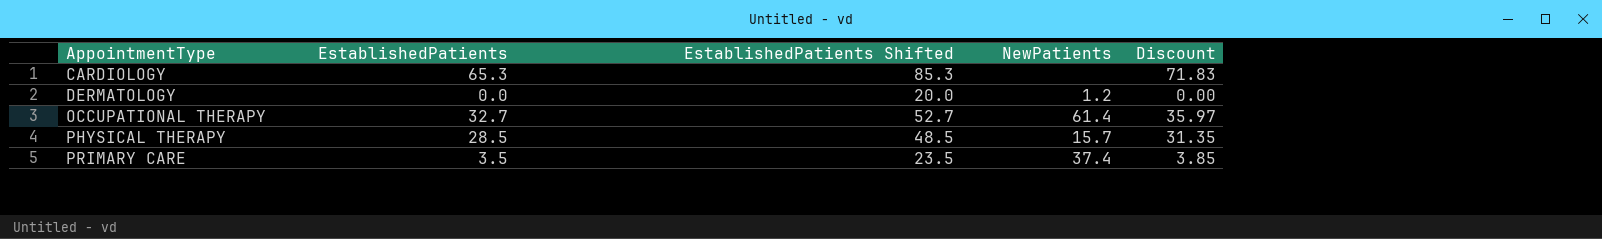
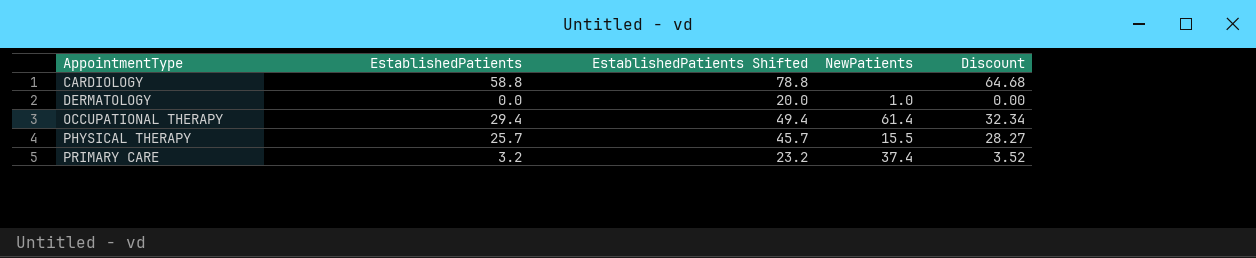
CARDIOLOGY | EstablishedPatients: 65.3 -> 58.8
CARDIOLOGY | EstablishedPatients Shifted: 85.3 -> 78.8
CARDIOLOGY | Discount: 71.83 -> 64.68
DERMATOLOGY | NewPatients: 1.2 -> 1.0
OCCUPATIONAL THERAPY | EstablishedPatients: 32.7 -> 29.4
OCCUPATIONAL THERAPY | EstablishedPatients Shifted: 52.7 -> 49.4
OCCUPATIONAL THERAPY | Discount: 35.97 -> 32.34
PHYSICAL THERAPY | EstablishedPatients: 28.5 -> 25.7
PHYSICAL THERAPY | EstablishedPatients Shifted: 48.5 -> 45.7
PHYSICAL THERAPY | NewPatients: 15.7 -> 15.5
PHYSICAL THERAPY | Discount: 31.35 -> 28.27
PRIMARY CARE | EstablishedPatients: 3.5 -> 3.2
PRIMARY CARE | EstablishedPatients Shifted: 23.5 -> 23.2
PRIMARY CARE | Discount: 3.85 -> 3.52

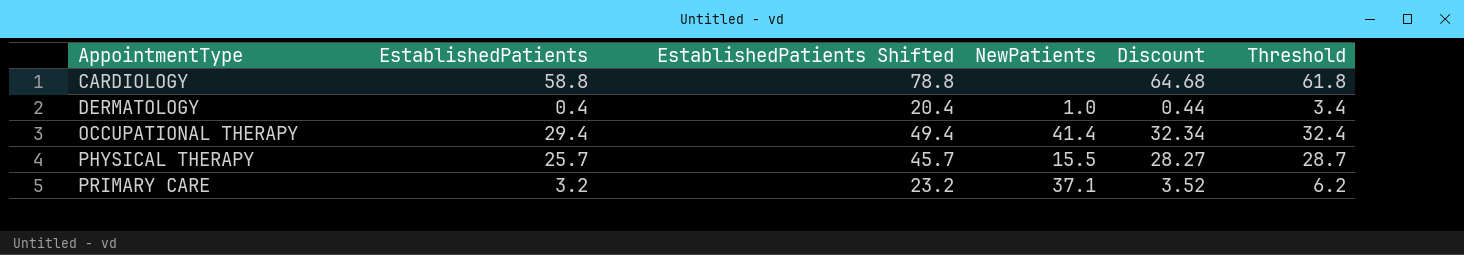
column Threshold | formula: none -> [EstablishedPatients] + 3
DERMATOLOGY | EstablishedPatients: 0.0 -> 0.4
DERMATOLOGY | EstablishedPatients Shifted: 20.0 -> 20.4
DERMATOLOGY | Discount: 0.00 -> 0.44
OCCUPATIONAL THERAPY | NewPatients: 61.4 -> 41.4
PRIMARY CARE | NewPatients: 37.4 -> 37.1

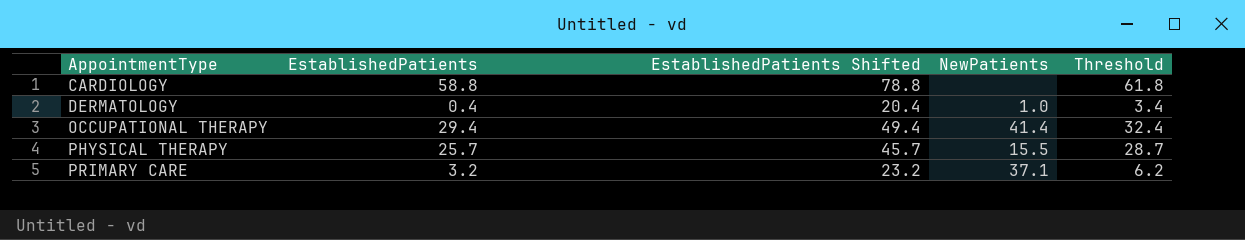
column Discount | formula: [EstablishedPatients] * 1.1 -> none

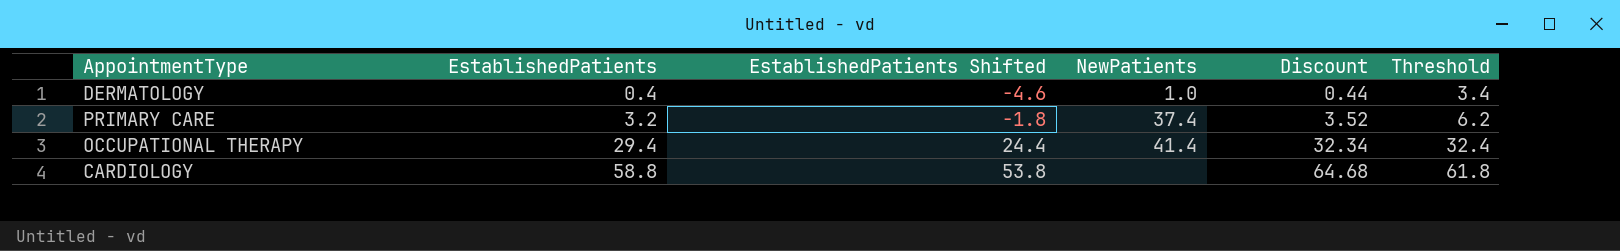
row order: AppointmentType ascending -> EstablishedPatients ascending
column EstablishedPatients Shifted | formula: [EstablishedPatients] + 20 -> [EstablishedPatients] - 5
column Discount | formula: none -> [EstablishedPatients] * 1.1
row PHYSICAL THERAPY: 25.7 | 45.7 | 15.5 | 28.7 -> none
PRIMARY CARE | NewPatients: 37.1 -> 37.4

